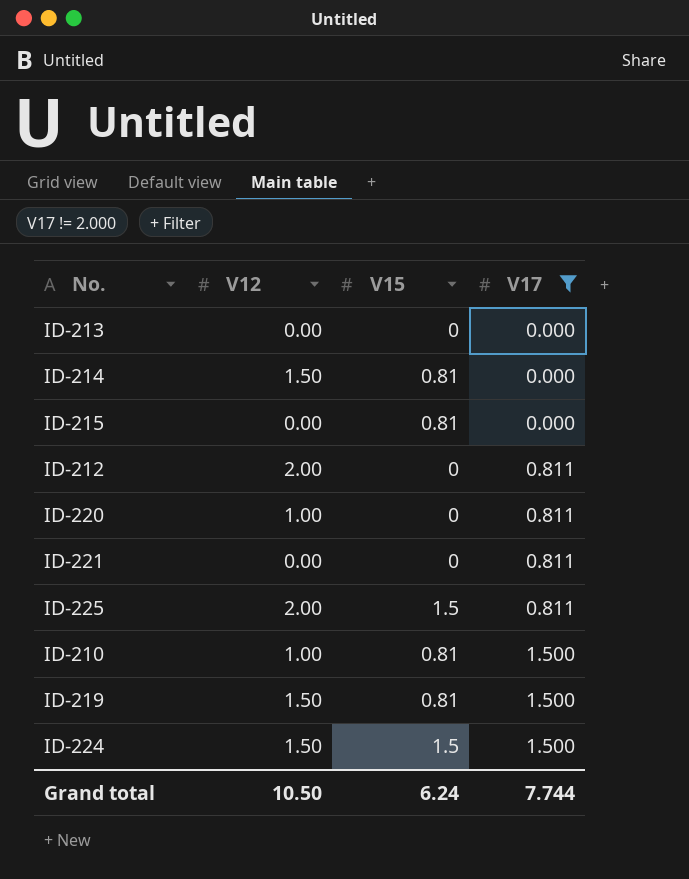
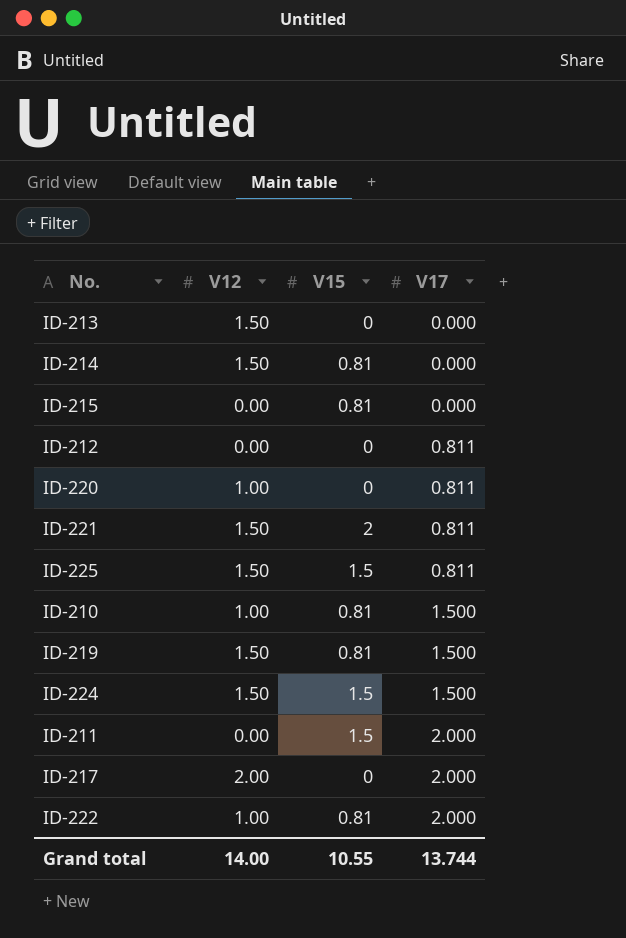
filter: V17 != 2.000 -> none
ID-213 | V12: 0.00 -> 1.50
ID-212 | V12: 2.00 -> 0.00
ID-221 | V12: 0.00 -> 1.50
ID-221 | V15: 0 -> 2
ID-225 | V12: 2.00 -> 1.50
Grand total | V12: 10.50 -> 14.00
Grand total | V15: 6.24 -> 10.55
Grand total | V17: 7.744 -> 13.744

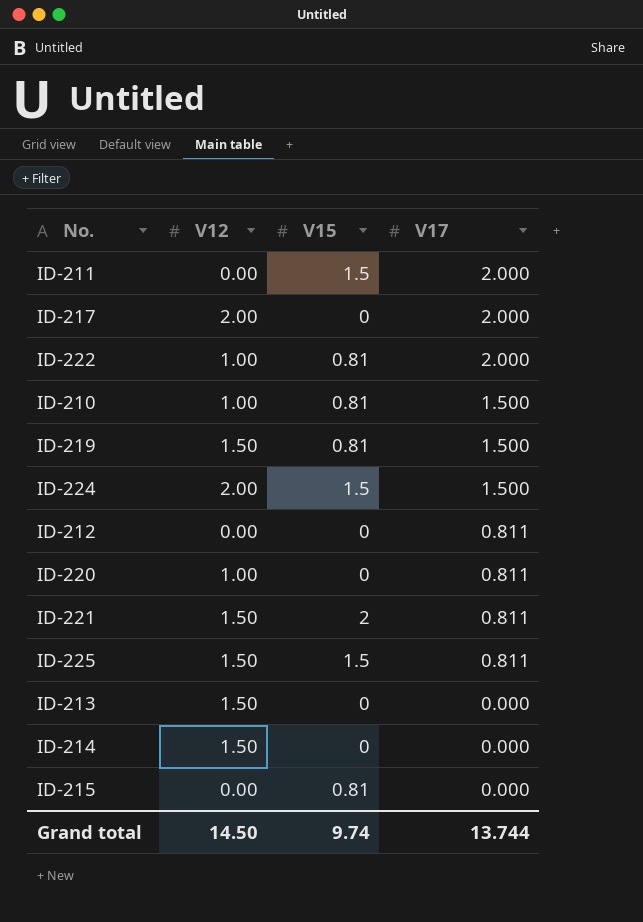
row order: V17 ascending -> V17 descending
ID-224 | V12: 1.50 -> 2.00
ID-214 | V15: 0.81 -> 0
Grand total | V12: 14.00 -> 14.50
Grand total | V15: 10.55 -> 9.74

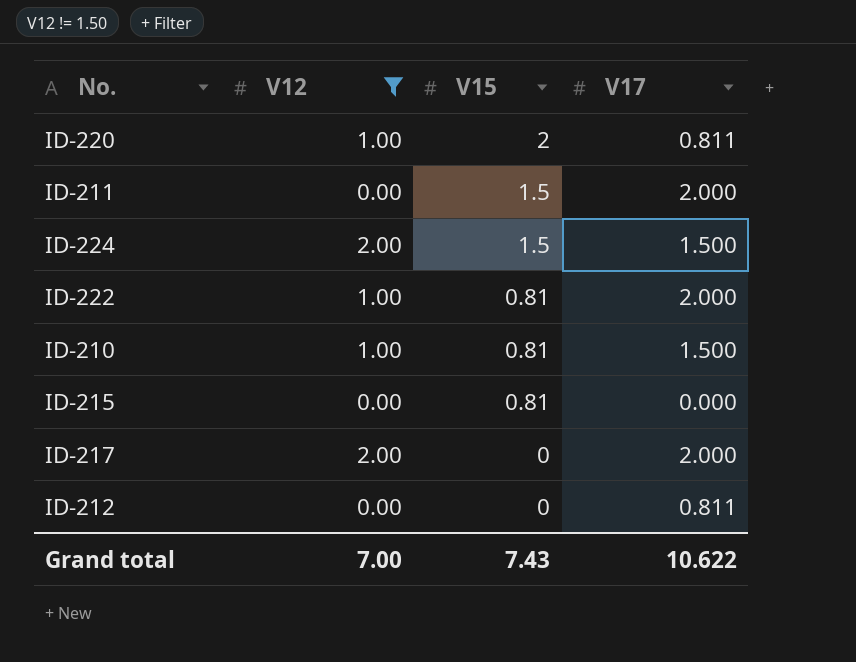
filter: none -> V12 != 1.50
row order: V17 descending -> V15 descending
ID-220 | V15: 0 -> 2
Grand total | V12: 14.50 -> 7.00
Grand total | V15: 9.74 -> 7.43
Grand total | V17: 13.744 -> 10.622

